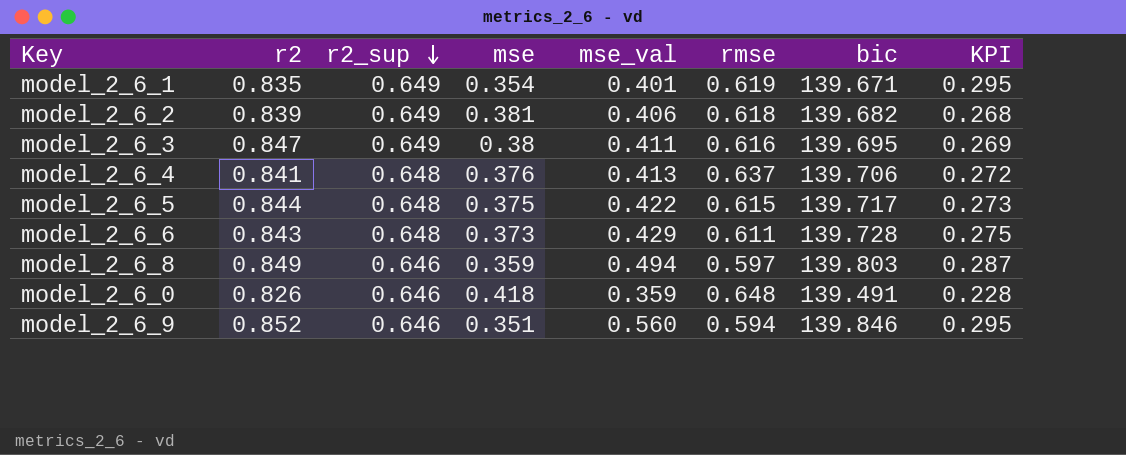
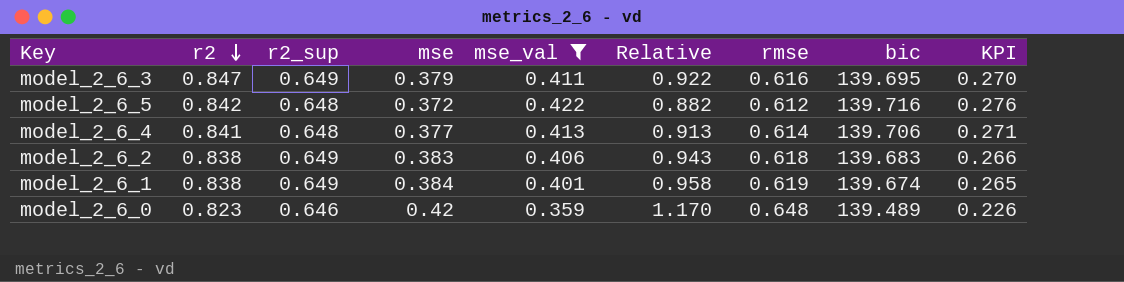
filter: none -> mse_val <= 0.422
row order: r2_sup descending -> r2 descending
column Relative | formula: none -> [mse] / [mse_val]
model_2_6_3 | mse: 0.38 -> 0.379
model_2_6_3 | KPI: 0.269 -> 0.270
model_2_6_5 | r2: 0.844 -> 0.842
model_2_6_5 | mse: 0.375 -> 0.372
model_2_6_5 | rmse: 0.615 -> 0.612
model_2_6_5 | bic: 139.717 -> 139.716
model_2_6_5 | KPI: 0.273 -> 0.276
model_2_6_4 | mse: 0.376 -> 0.377
model_2_6_4 | rmse: 0.637 -> 0.614
model_2_6_4 | KPI: 0.272 -> 0.271
model_2_6_2 | r2: 0.839 -> 0.838
model_2_6_2 | mse: 0.381 -> 0.383
model_2_6_2 | bic: 139.682 -> 139.683
model_2_6_2 | KPI: 0.268 -> 0.266
model_2_6_1 | r2: 0.835 -> 0.838
model_2_6_1 | mse: 0.354 -> 0.384
model_2_6_1 | bic: 139.671 -> 139.674
model_2_6_1 | KPI: 0.295 -> 0.265
model_2_6_0 | r2: 0.826 -> 0.823
model_2_6_0 | mse: 0.418 -> 0.42
model_2_6_0 | bic: 139.491 -> 139.489
model_2_6_0 | KPI: 0.228 -> 0.226

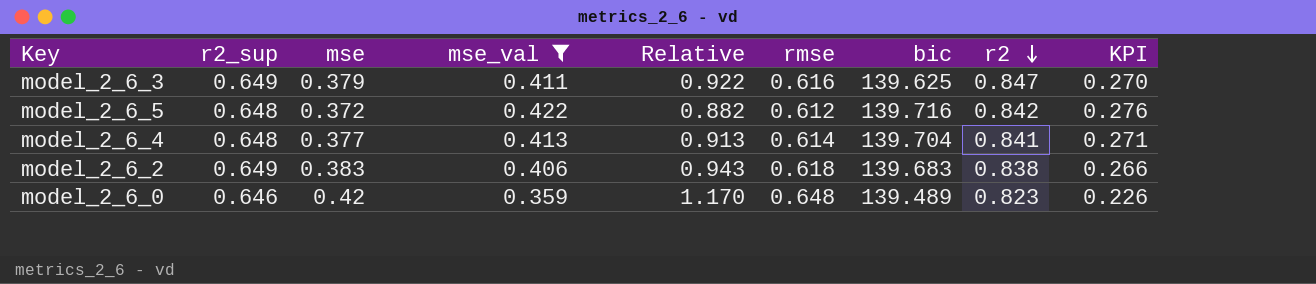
column r2 | position: 2 -> 8
row model_2_6_1: 0.838 | 0.649 | 0.384 | 0.401 | 0.958 | 0.619 | 139.674 | 0.265 -> none
model_2_6_3 | bic: 139.695 -> 139.625
model_2_6_4 | bic: 139.706 -> 139.704

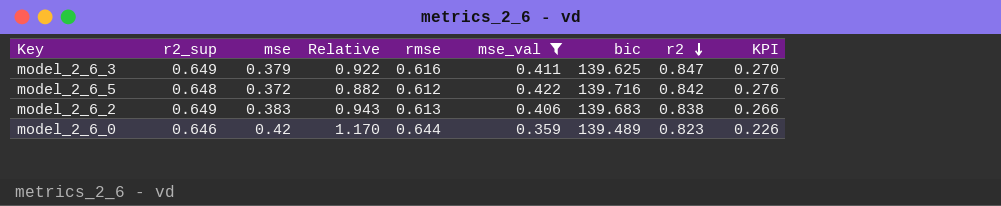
column mse_val | position: 4 -> 6
row model_2_6_4: 0.648 | 0.377 | 0.413 | 0.913 | 0.614 | 139.704 | 0.841 | 0.271 -> none
model_2_6_2 | rmse: 0.618 -> 0.613
model_2_6_0 | rmse: 0.648 -> 0.644

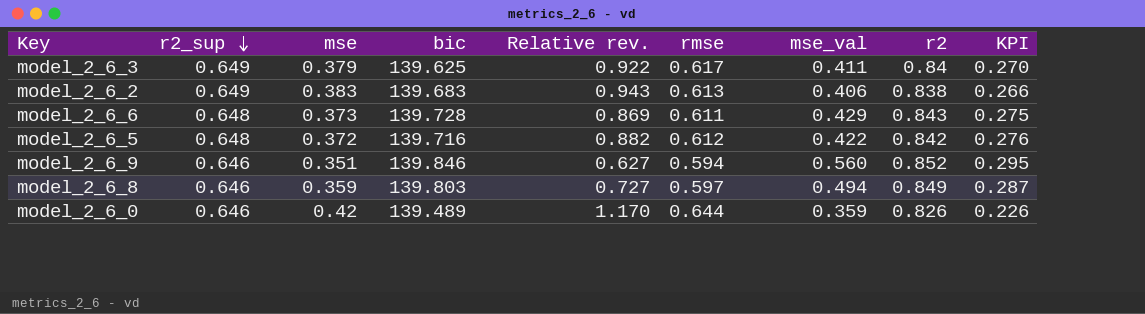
filter: mse_val <= 0.422 -> none
row order: r2 descending -> r2_sup descending
column bic | position: 7 -> 4
column name: Relative -> Relative rev.
model_2_6_3 | rmse: 0.616 -> 0.617
model_2_6_3 | r2: 0.847 -> 0.84
model_2_6_0 | r2: 0.823 -> 0.826

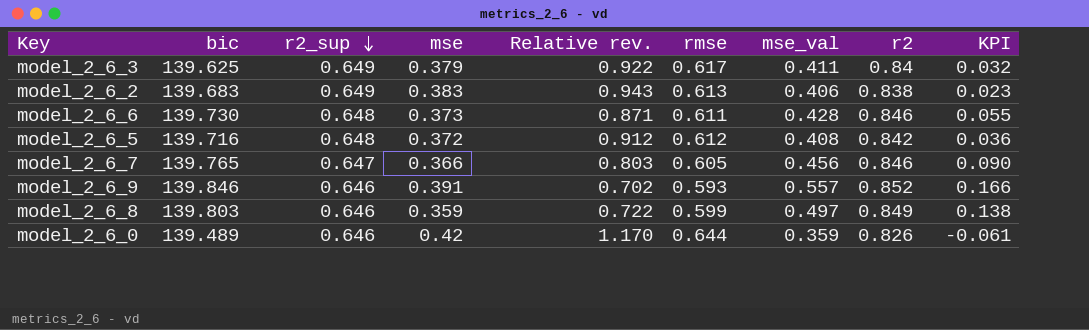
column bic | position: 4 -> 2
column KPI | formula: [r2_sup] - [mse] -> [mse_val] - [mse]
model_2_6_6 | bic: 139.728 -> 139.730
model_2_6_6 | Relative rev.: 0.869 -> 0.871
model_2_6_6 | mse_val: 0.429 -> 0.428
model_2_6_6 | r2: 0.843 -> 0.846
model_2_6_5 | Relative rev.: 0.882 -> 0.912
model_2_6_5 | mse_val: 0.422 -> 0.408
row model_2_6_7: none -> 139.765 | 0.647 | 0.366 | 0.803 | 0.605 | 0.456 | 0.846 | 0.090
model_2_6_9 | mse: 0.351 -> 0.391
model_2_6_9 | Relative rev.: 0.627 -> 0.702
model_2_6_9 | rmse: 0.594 -> 0.593
model_2_6_9 | mse_val: 0.560 -> 0.557
model_2_6_8 | Relative rev.: 0.727 -> 0.722
model_2_6_8 | rmse: 0.597 -> 0.599
model_2_6_8 | mse_val: 0.494 -> 0.497

